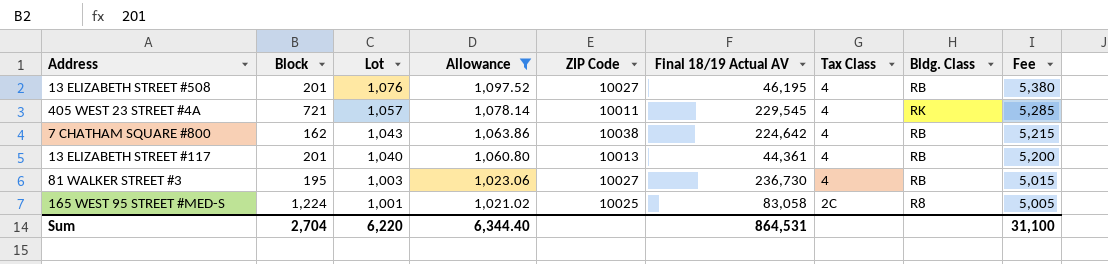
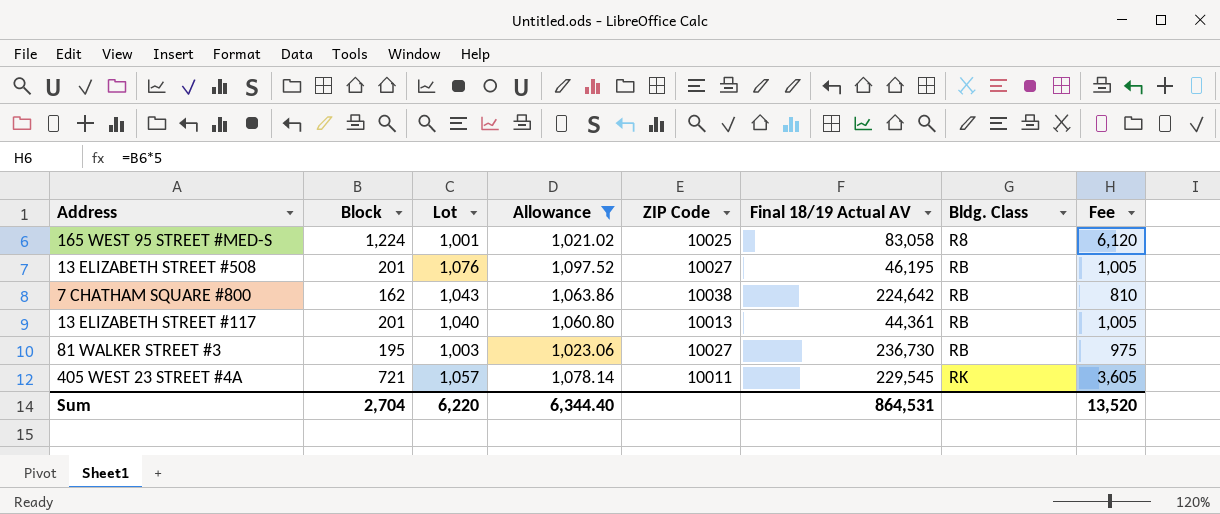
row order: Lot descending -> Bldg. Class ascending
column Tax Class | position: 7 -> none
column Fee | formula: [Lot] * 5 -> [Block] * 5
Sum | Fee: 31,100 -> 13,520

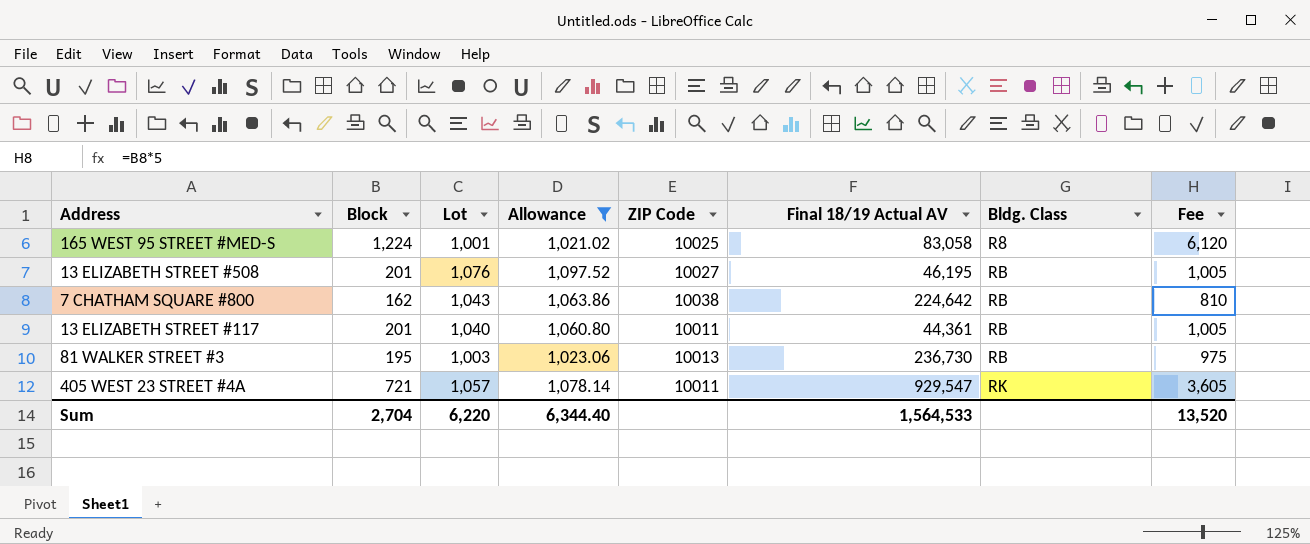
13 ELIZABETH STREET #117 | ZIP Code: 10013 -> 10011
81 WALKER STREET #3 | ZIP Code: 10027 -> 10013
405 WEST 23 STREET #4A | Final 18/19 Actual AV: 229,545 -> 929,547
Sum | Final 18/19 Actual AV: 864,531 -> 1,564,533

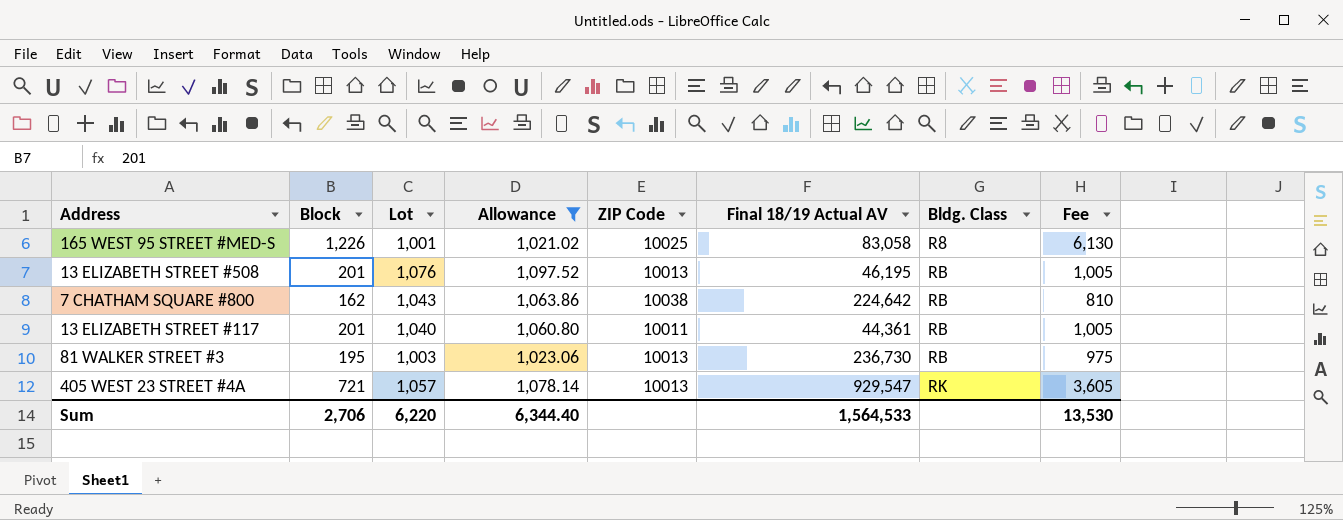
165 WEST 95 STREET #MED-S | Block: 1,224 -> 1,226
165 WEST 95 STREET #MED-S | Fee: 6,120 -> 6,130
13 ELIZABETH STREET #508 | ZIP Code: 10027 -> 10013
405 WEST 23 STREET #4A | ZIP Code: 10011 -> 10013
Sum | Block: 2,704 -> 2,706
Sum | Fee: 13,520 -> 13,530

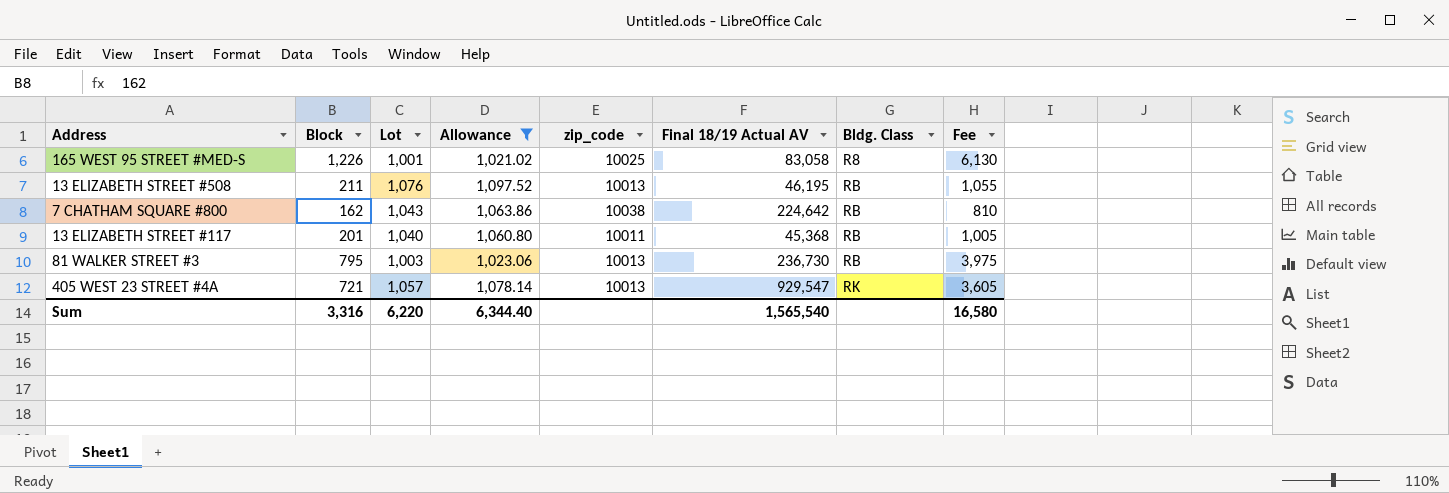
column name: ZIP Code -> zip_code
13 ELIZABETH STREET #508 | Block: 201 -> 211
13 ELIZABETH STREET #508 | Fee: 1,005 -> 1,055
13 ELIZABETH STREET #117 | Final 18/19 Actual AV: 44,361 -> 45,368
81 WALKER STREET #3 | Block: 195 -> 795
81 WALKER STREET #3 | Fee: 975 -> 3,975
Sum | Block: 2,706 -> 3,316
Sum | Final 18/19 Actual AV: 1,564,533 -> 1,565,540
Sum | Fee: 13,530 -> 16,580

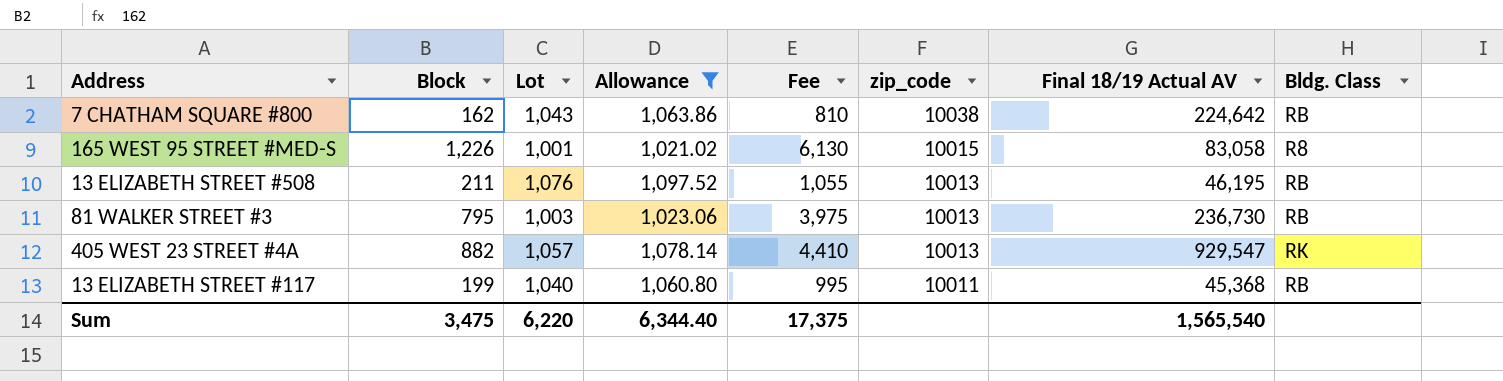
row order: Bldg. Class ascending -> zip_code descending
column Fee | position: 8 -> 5
165 WEST 95 STREET #MED-S | zip_code: 10025 -> 10015
405 WEST 23 STREET #4A | Block: 721 -> 882
405 WEST 23 STREET #4A | Fee: 3,605 -> 4,410
13 ELIZABETH STREET #117 | Block: 201 -> 199
13 ELIZABETH STREET #117 | Fee: 1,005 -> 995
Sum | Block: 3,316 -> 3,475
Sum | Fee: 16,580 -> 17,375

